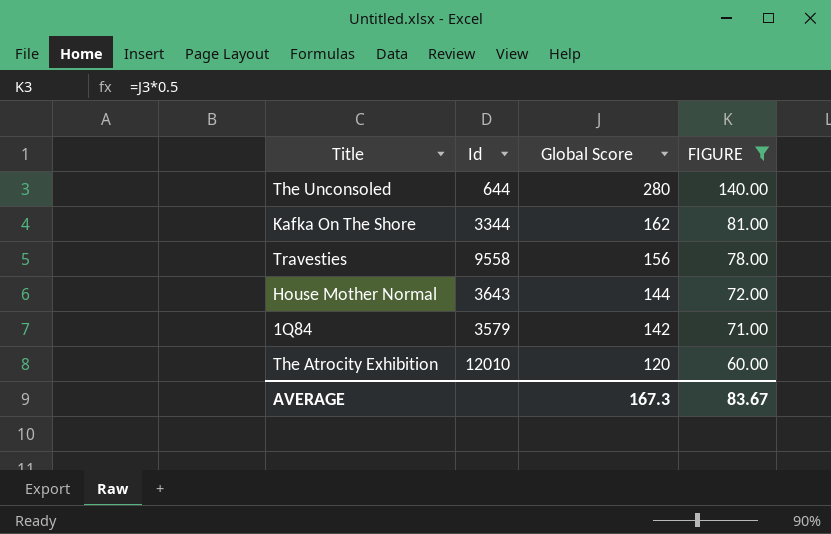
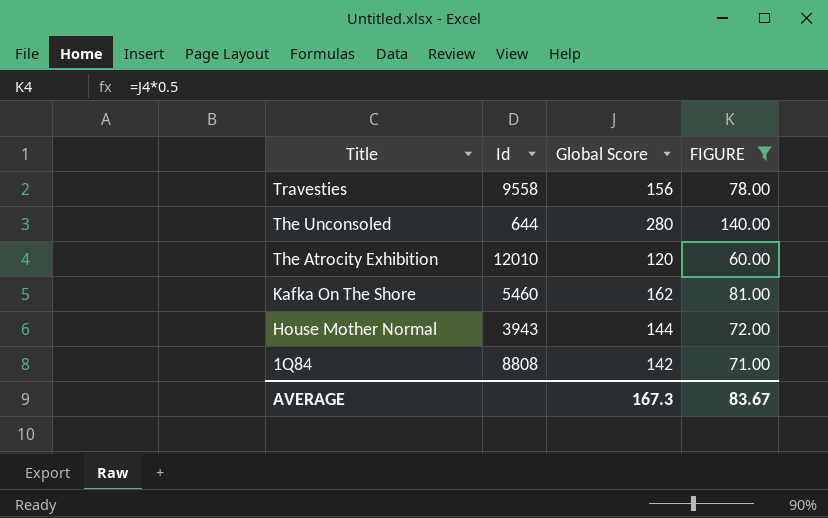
row order: Global Score descending -> Title descending
Kafka On The Shore | Id: 3344 -> 5460
House Mother Normal | Id: 3643 -> 3943
1Q84 | Id: 3579 -> 8808

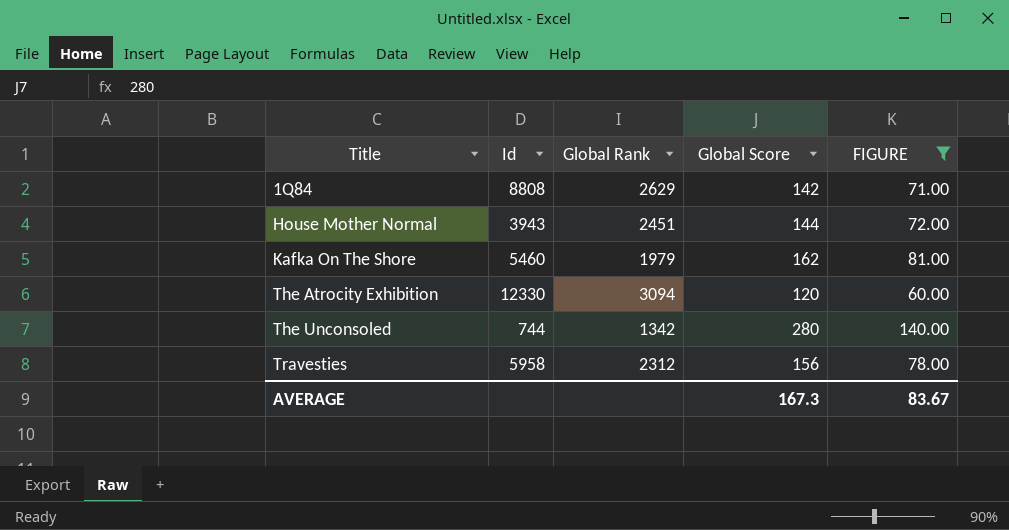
row order: Title descending -> Title ascending
column Global Rank | position: none -> 3
The Atrocity Exhibition | Id: 12010 -> 12330
The Unconsoled | Id: 644 -> 744
Travesties | Id: 9558 -> 5958

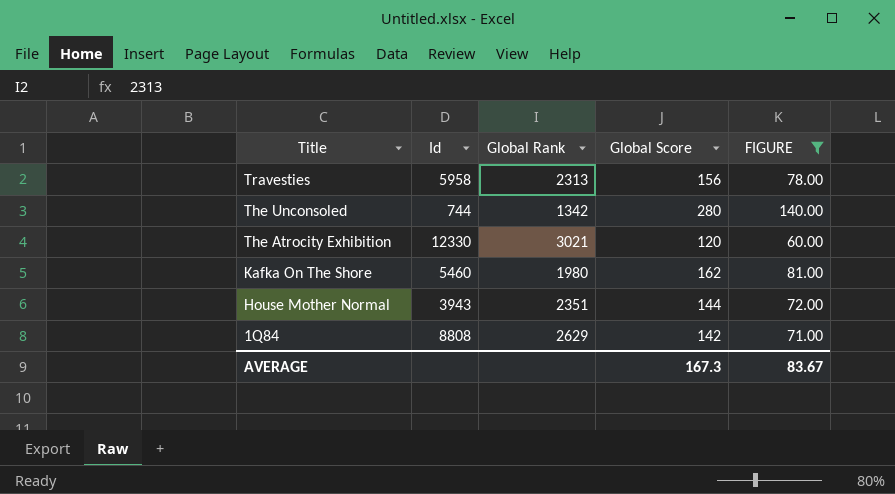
row order: Title ascending -> Title descending
Travesties | Global Rank: 2312 -> 2313
The Atrocity Exhibition | Global Rank: 3094 -> 3021
Kafka On The Shore | Global Rank: 1979 -> 1980
House Mother Normal | Global Rank: 2451 -> 2351

